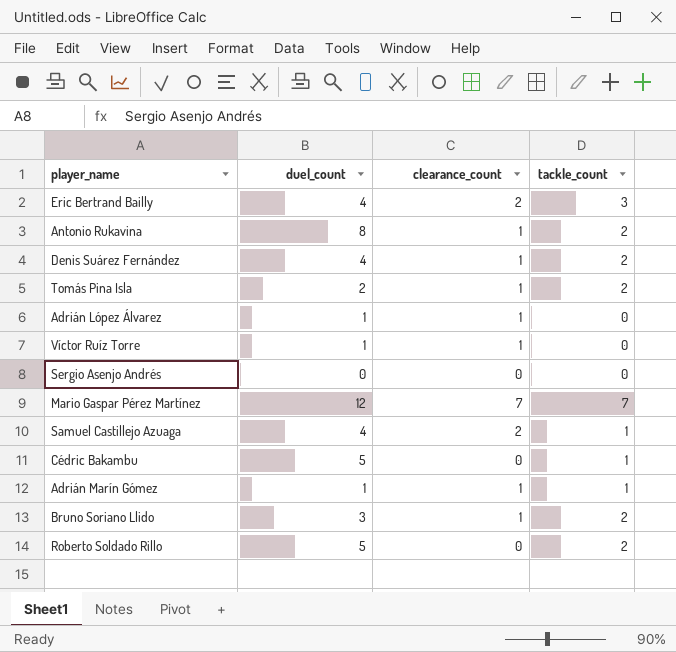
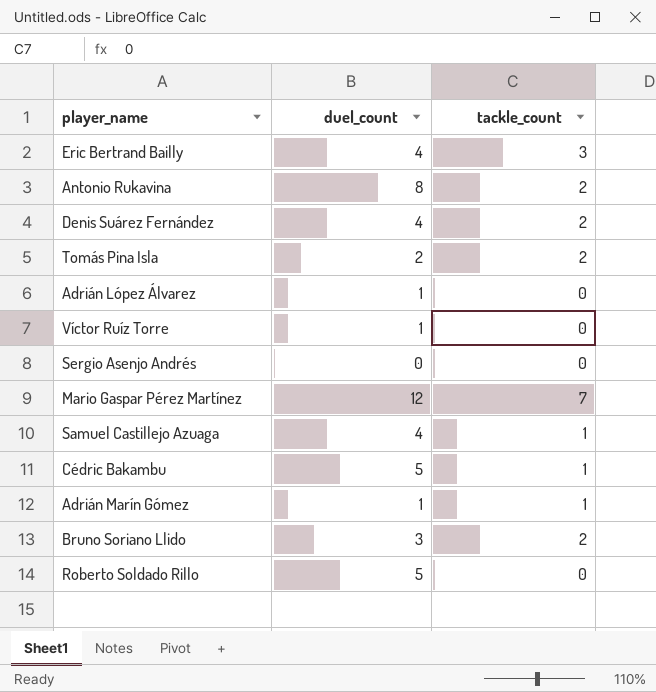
column clearance_count | position: 3 -> none
Roberto Soldado Rillo | tackle_count: 2 -> 0

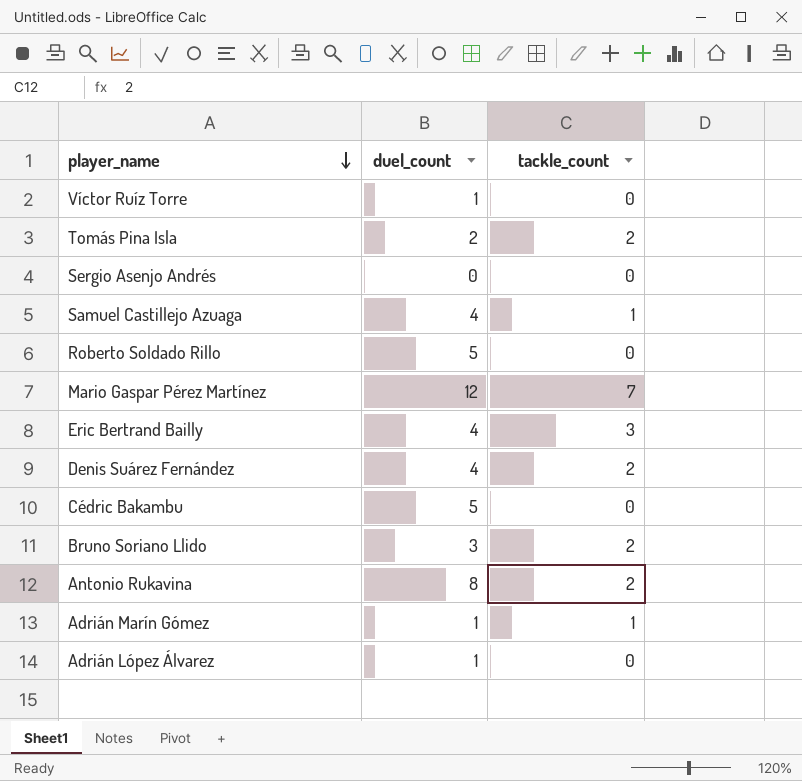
row order: none -> player_name descending
Cédric Bakambu | tackle_count: 1 -> 0

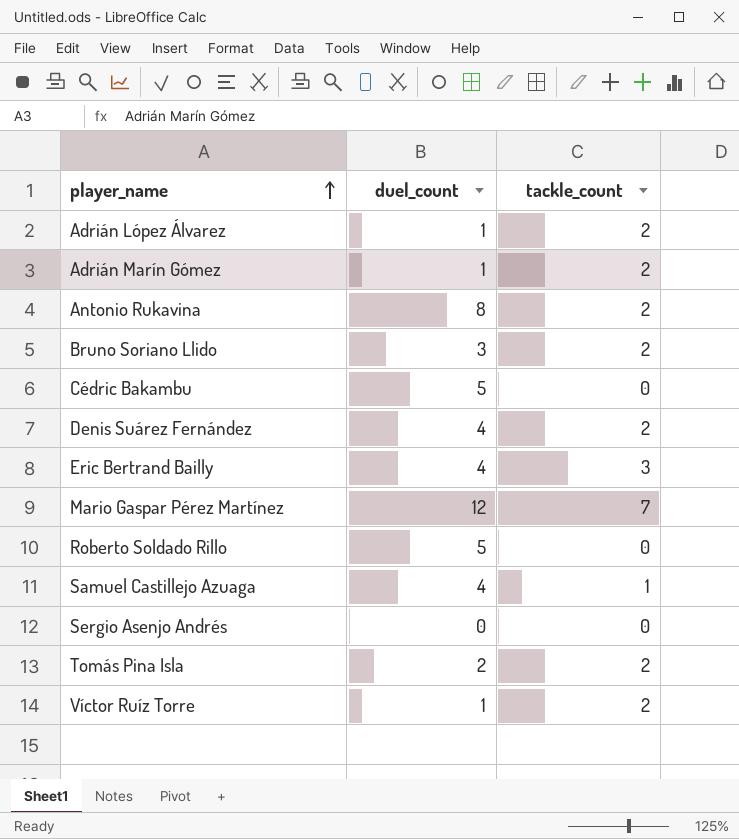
row order: player_name descending -> player_name ascending
Adrián López Álvarez | tackle_count: 0 -> 2
Adrián Marín Gómez | tackle_count: 1 -> 2
Víctor Ruíz Torre | tackle_count: 0 -> 2

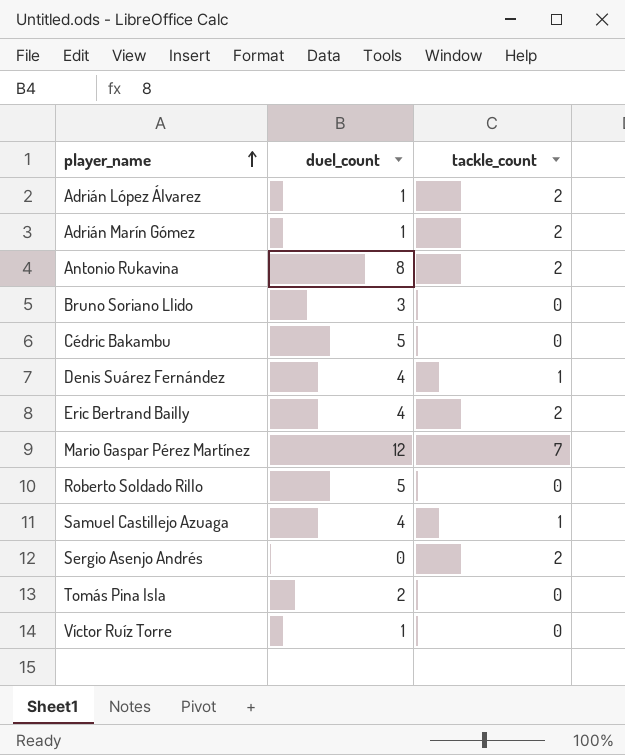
Bruno Soriano Llido | tackle_count: 2 -> 0
Denis Suárez Fernández | tackle_count: 2 -> 1
Eric Bertrand Bailly | tackle_count: 3 -> 2
Sergio Asenjo Andrés | tackle_count: 0 -> 2
Tomás Pina Isla | tackle_count: 2 -> 0
Víctor Ruíz Torre | tackle_count: 2 -> 0

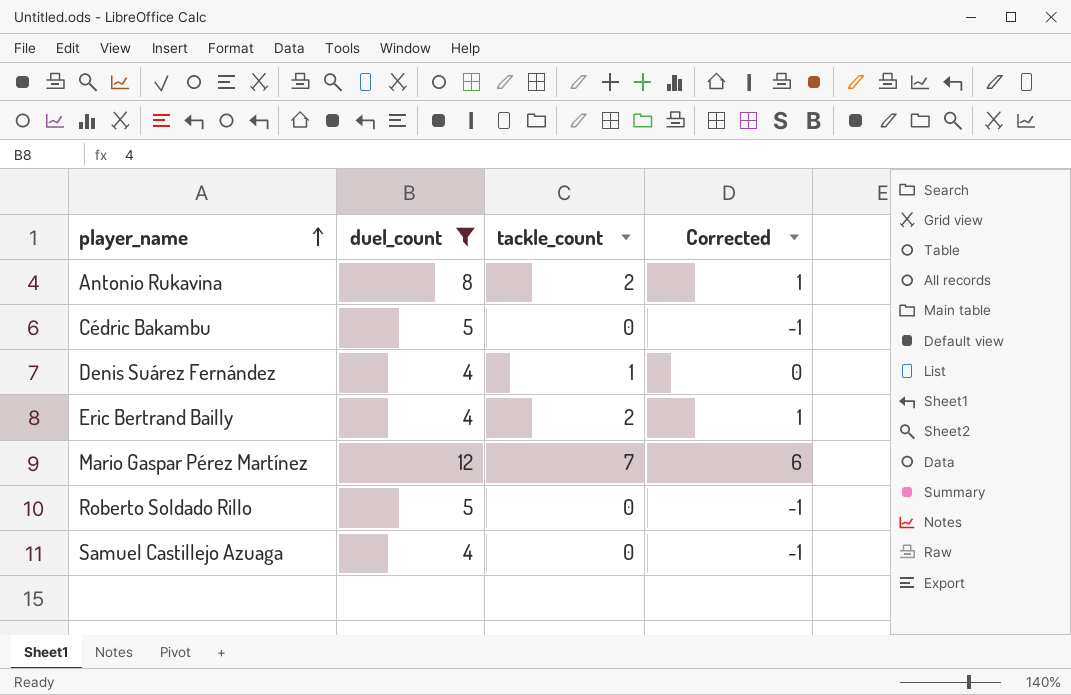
filter: none -> duel_count >= 4
column Corrected | formula: none -> [tackle_count] - 1
Samuel Castillejo Azuaga | tackle_count: 1 -> 0

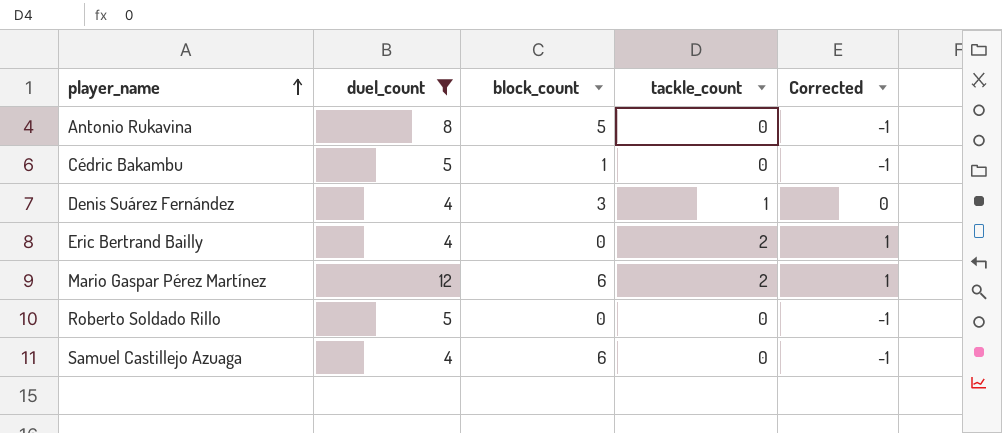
column block_count | position: none -> 3
Antonio Rukavina | tackle_count: 2 -> 0
Antonio Rukavina | Corrected: 1 -> -1
Mario Gaspar Pérez Martínez | tackle_count: 7 -> 2
Mario Gaspar Pérez Martínez | Corrected: 6 -> 1

